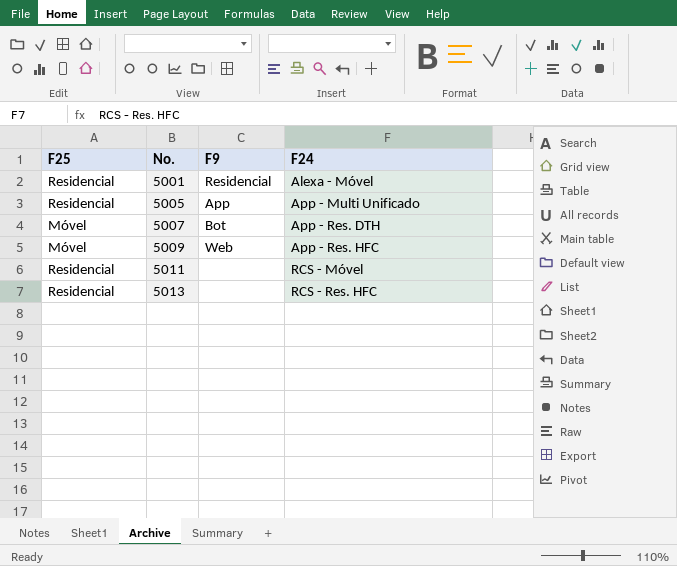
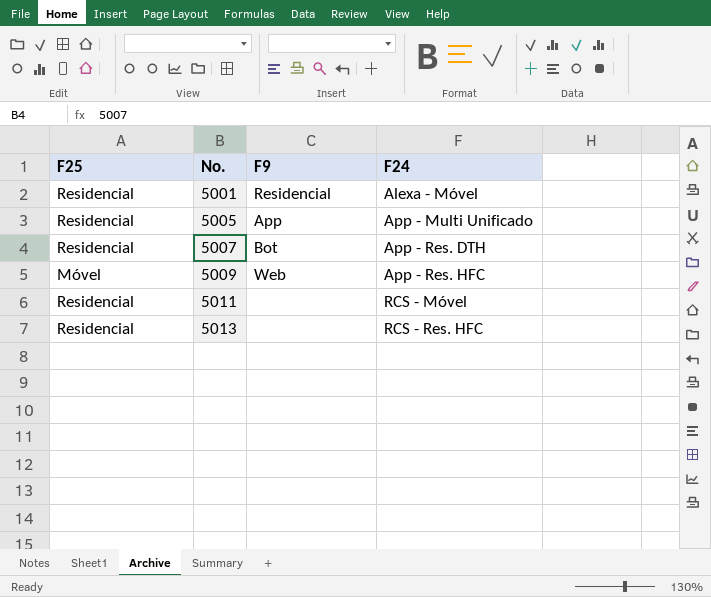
5007 | F25: Móvel -> Residencial

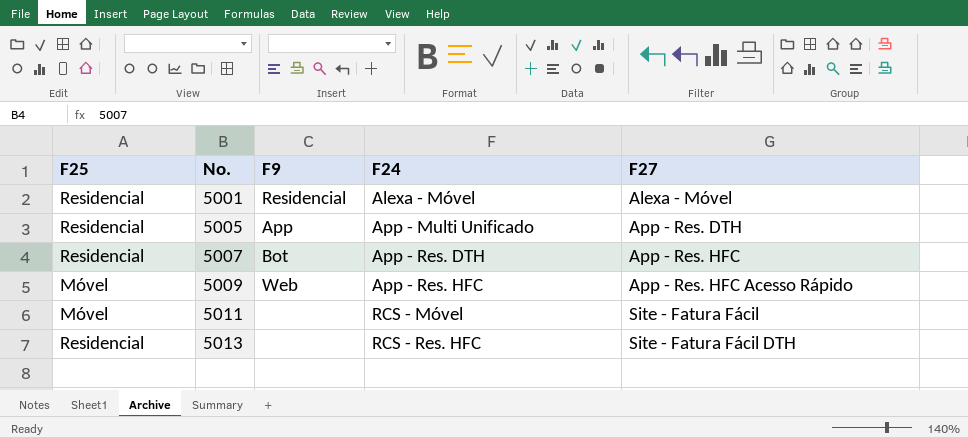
column F27 | position: none -> 5
5011 | F25: Residencial -> Móvel

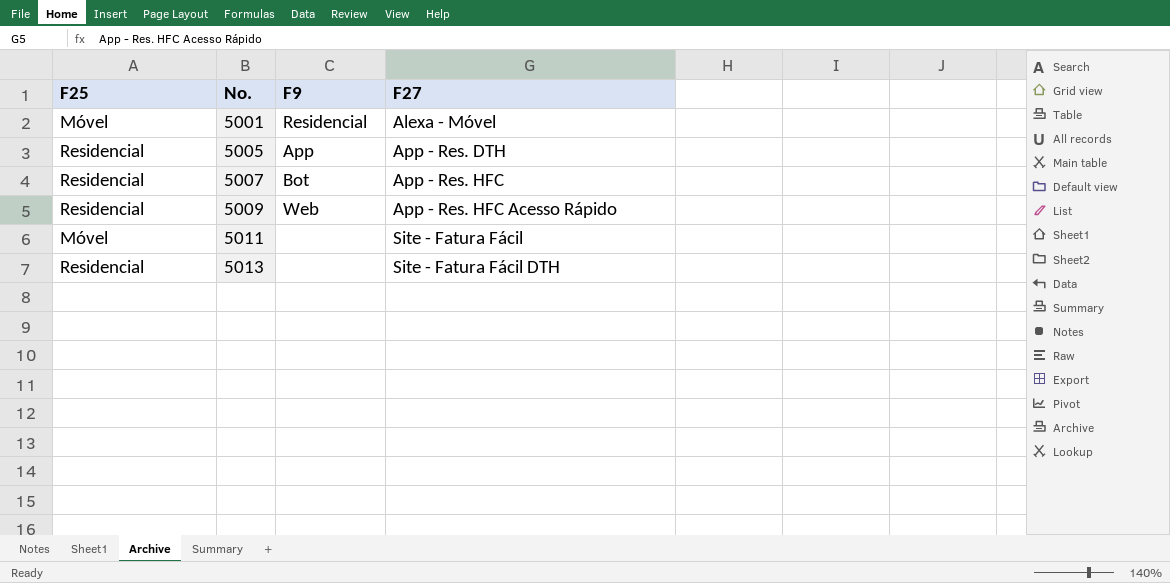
column F24 | position: 4 -> none
5001 | F25: Residencial -> Móvel
5009 | F25: Móvel -> Residencial

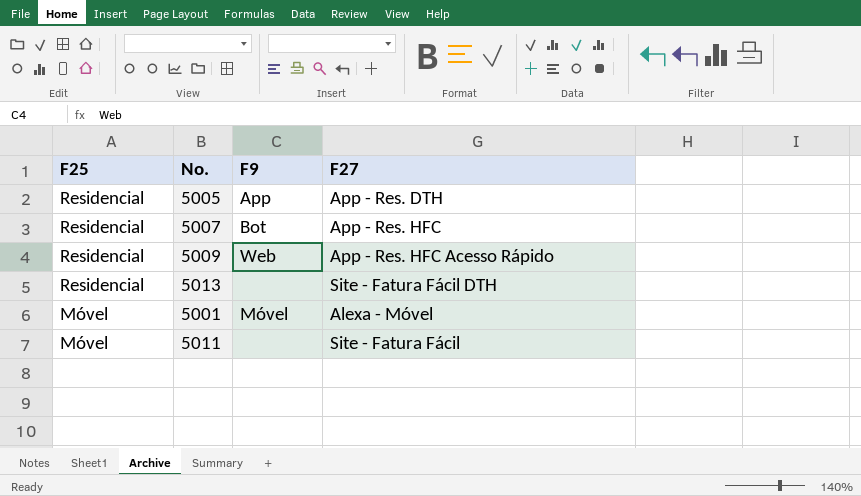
row order: No. ascending -> F25 descending
5001 | F9: Residencial -> Móvel

